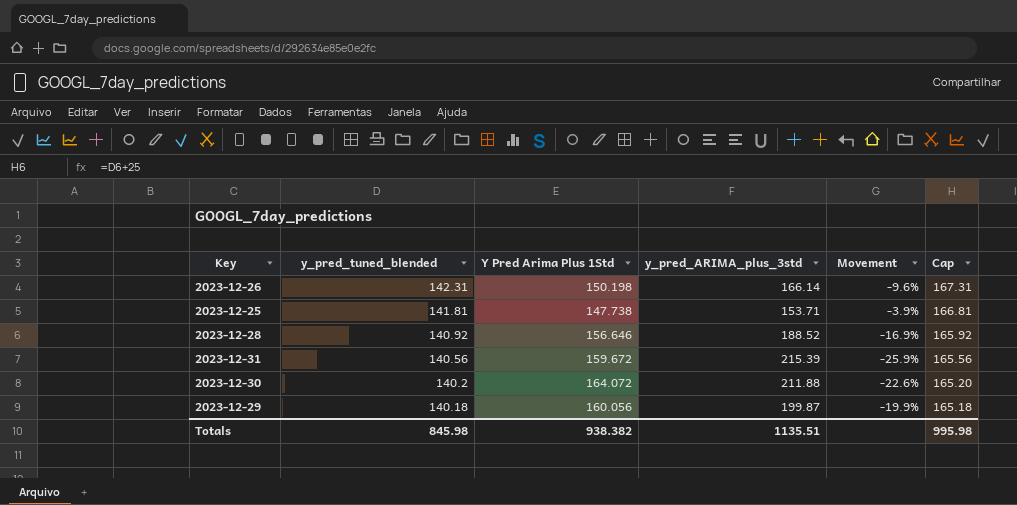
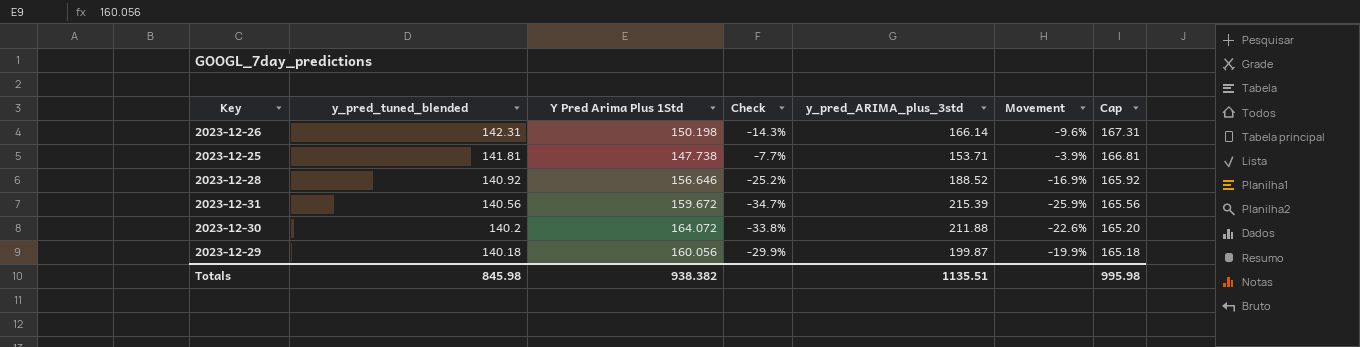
column Check | formula: none -> ([y_pred_tuned_blended] - [y_pred_ARIMA_plus_3std]) / [y_pred_ARIMA_plus_3std]

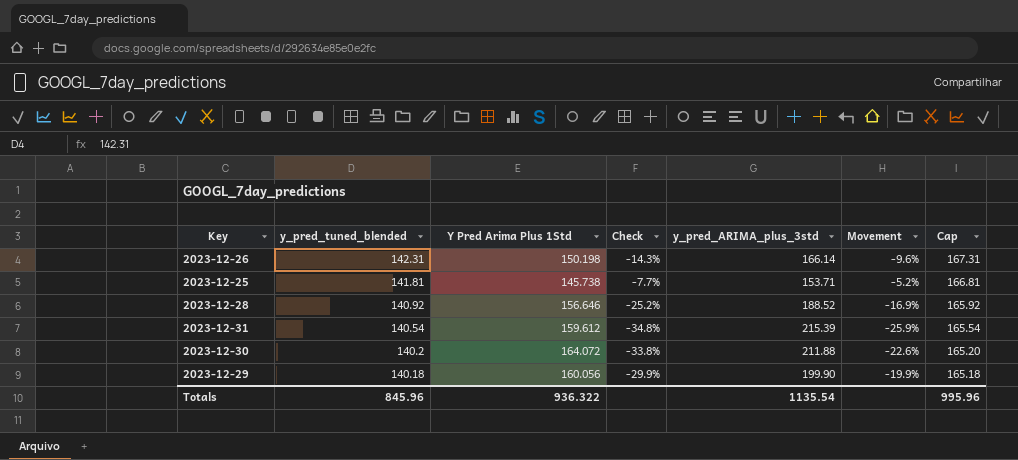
2023-12-25 | Y Pred Arima Plus 1Std: 147.738 -> 145.738
2023-12-25 | Movement: -3.9% -> -5.2%
2023-12-31 | y_pred_tuned_blended: 140.56 -> 140.54
2023-12-31 | Y Pred Arima Plus 1Std: 159.672 -> 159.612
2023-12-31 | Check: -34.7% -> -34.8%
2023-12-31 | Cap: 165.56 -> 165.54
2023-12-29 | y_pred_ARIMA_plus_3std: 199.87 -> 199.90
Totals | y_pred_tuned_blended: 845.98 -> 845.96
Totals | Y Pred Arima Plus 1Std: 938.382 -> 936.322
Totals | y_pred_ARIMA_plus_3std: 1135.51 -> 1135.54
Totals | Cap: 995.98 -> 995.96

